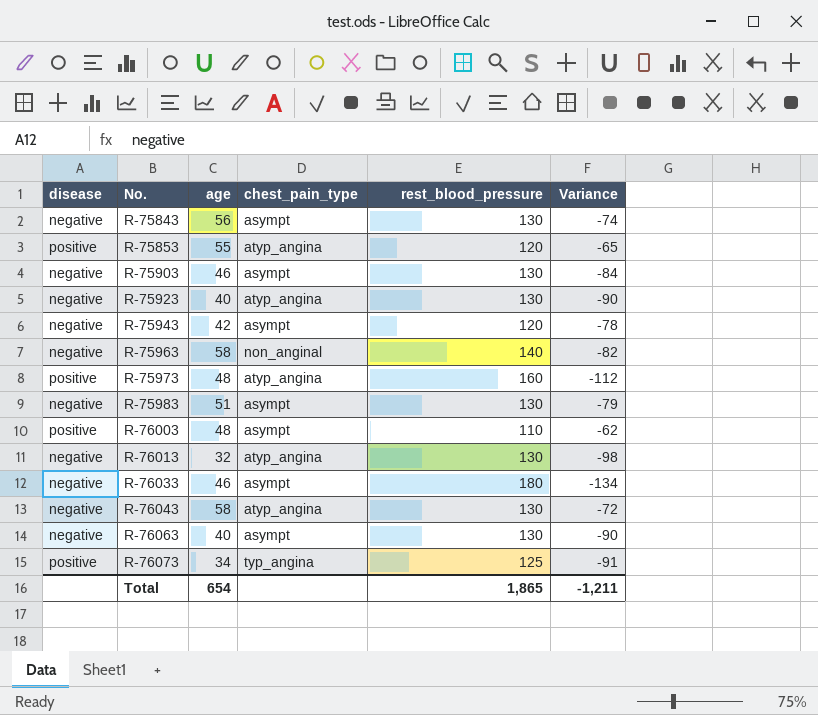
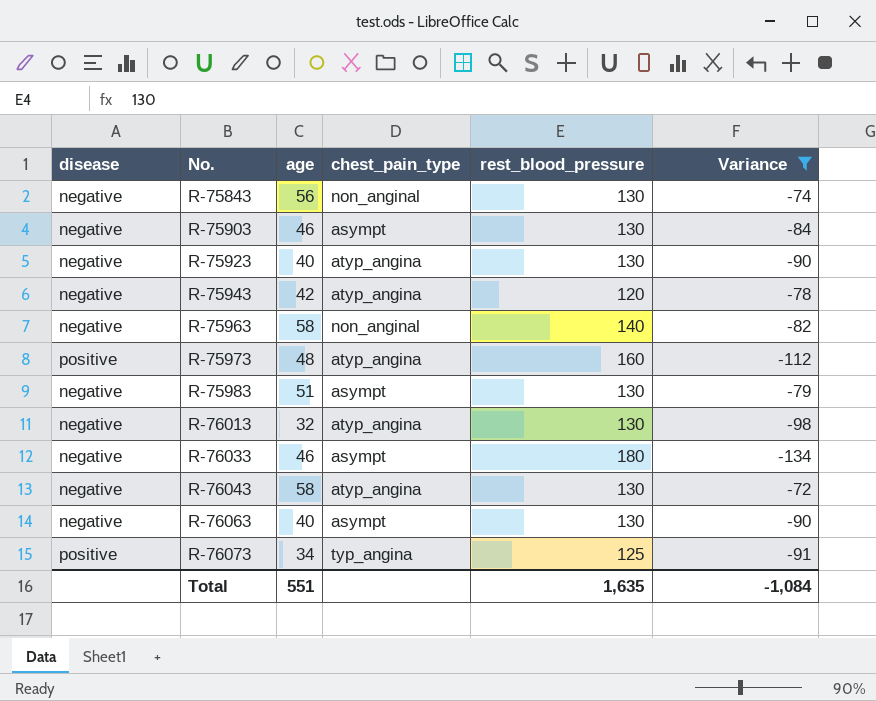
filter: none -> Variance <= -72
R-75843 | chest_pain_type: asympt -> non_anginal
R-75943 | chest_pain_type: asympt -> atyp_angina
Total | age: 654 -> 551
Total | rest_blood_pressure: 1,865 -> 1,635
Total | Variance: -1,211 -> -1,084

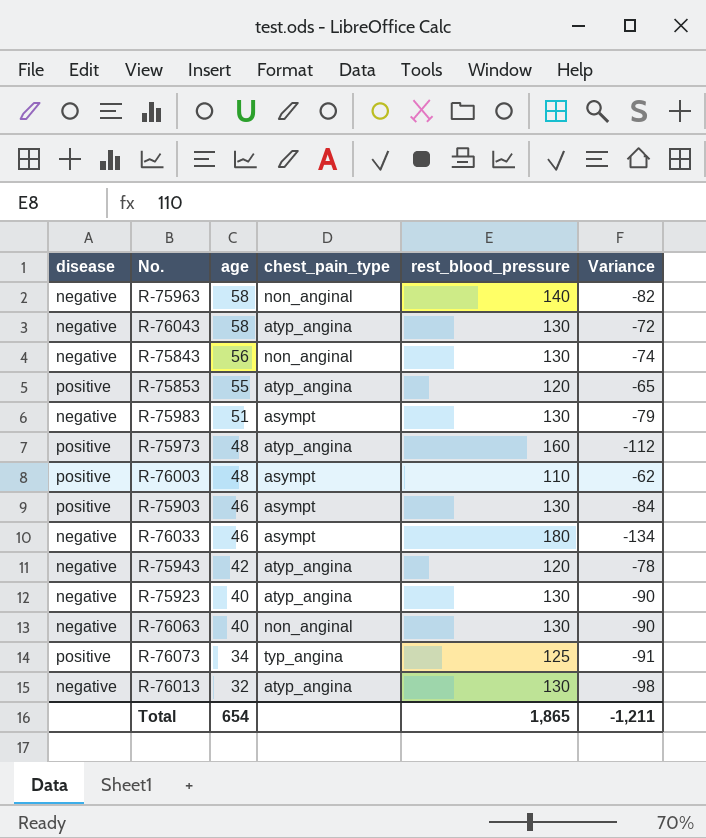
filter: Variance <= -72 -> none
row order: No. ascending -> age descending
R-75903 | disease: negative -> positive
R-76063 | chest_pain_type: asympt -> non_anginal
Total | age: 551 -> 654
Total | rest_blood_pressure: 1,635 -> 1,865
Total | Variance: -1,084 -> -1,211

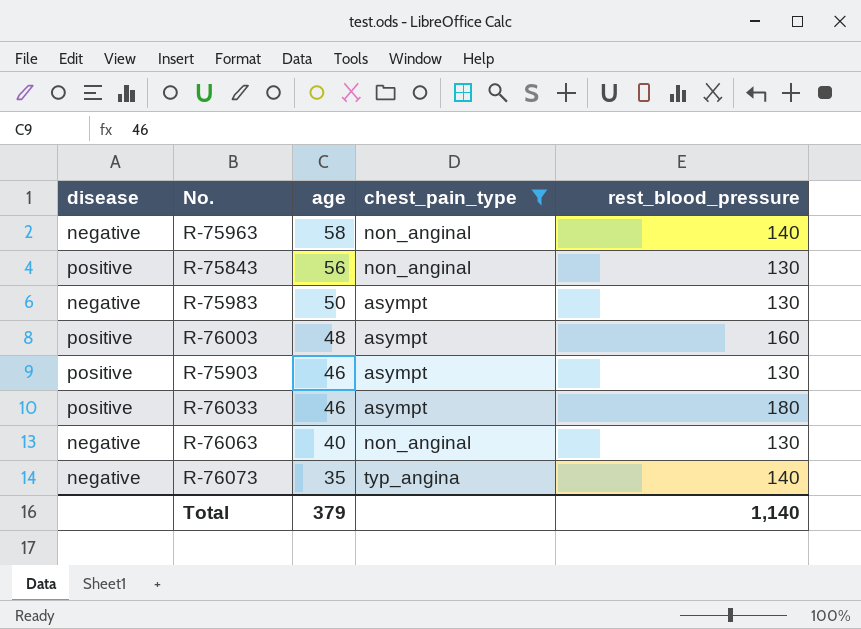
filter: none -> chest_pain_type != atyp_angina
column Variance | formula: [age] - [rest_blood_pressure] -> none
R-75843 | disease: negative -> positive
R-75983 | age: 51 -> 50
R-76003 | rest_blood_pressure: 110 -> 160
R-76033 | disease: negative -> positive
R-76073 | disease: positive -> negative
R-76073 | age: 34 -> 35
R-76073 | rest_blood_pressure: 125 -> 140
Total | age: 654 -> 379
Total | rest_blood_pressure: 1,865 -> 1,140

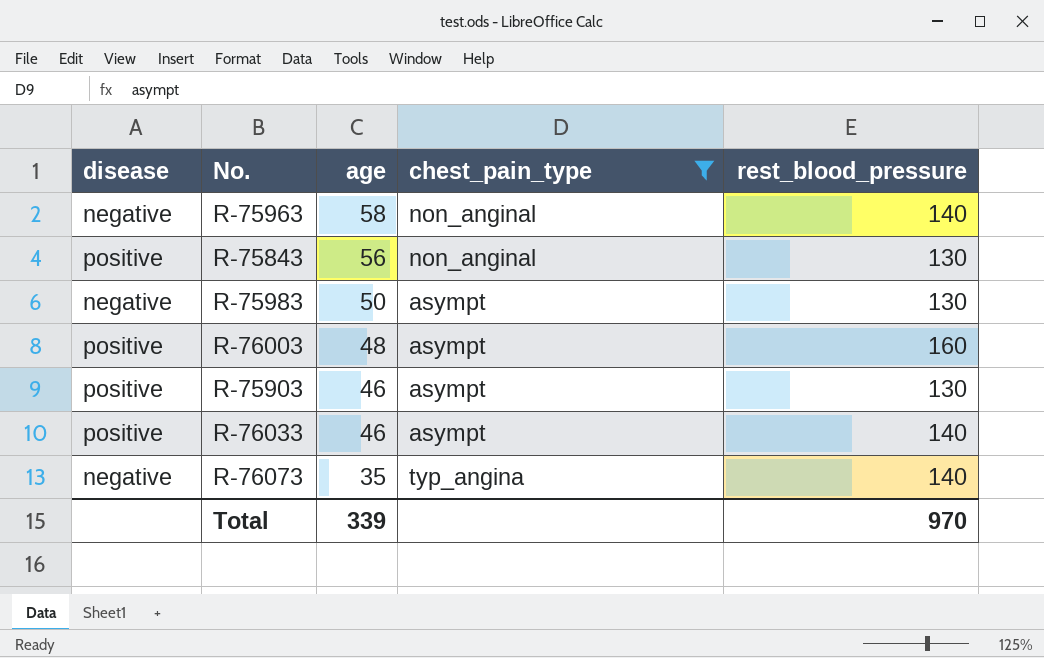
row R-76063: negative | 40 | non_anginal | 130 -> none
R-76033 | rest_blood_pressure: 180 -> 140
Total | age: 379 -> 339
Total | rest_blood_pressure: 1,140 -> 970

